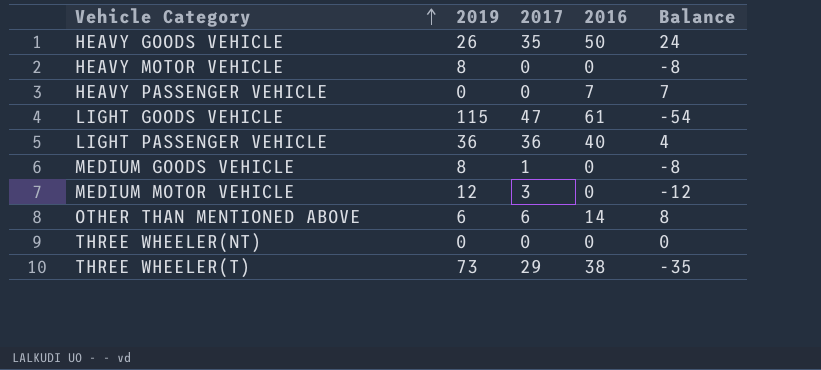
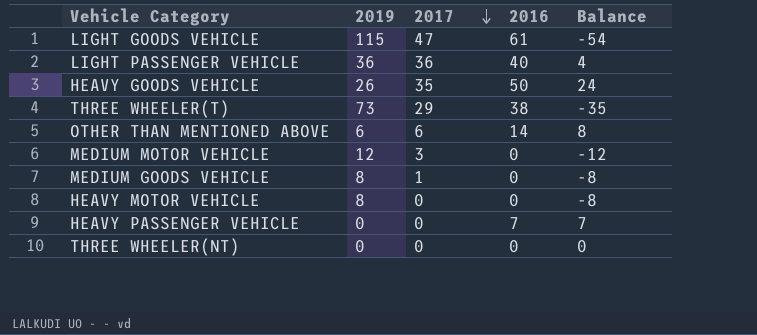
row order: Vehicle Category ascending -> 2017 descending

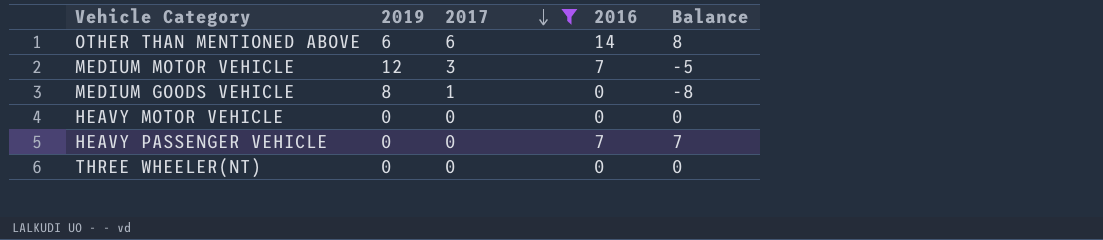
filter: none -> 2017 <= 6
MEDIUM MOTOR VEHICLE | 2016: 0 -> 7
MEDIUM MOTOR VEHICLE | Balance: -12 -> -5
HEAVY MOTOR VEHICLE | 2019: 8 -> 0
HEAVY MOTOR VEHICLE | Balance: -8 -> 0

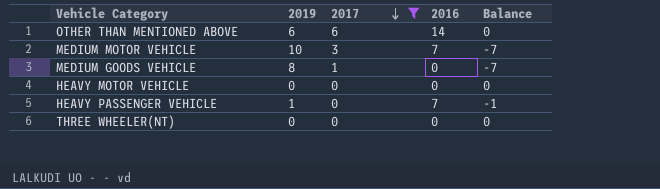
column Balance | formula: [2016] - [2019] -> [2017] - [2019]
MEDIUM MOTOR VEHICLE | 2019: 12 -> 10
HEAVY PASSENGER VEHICLE | 2019: 0 -> 1

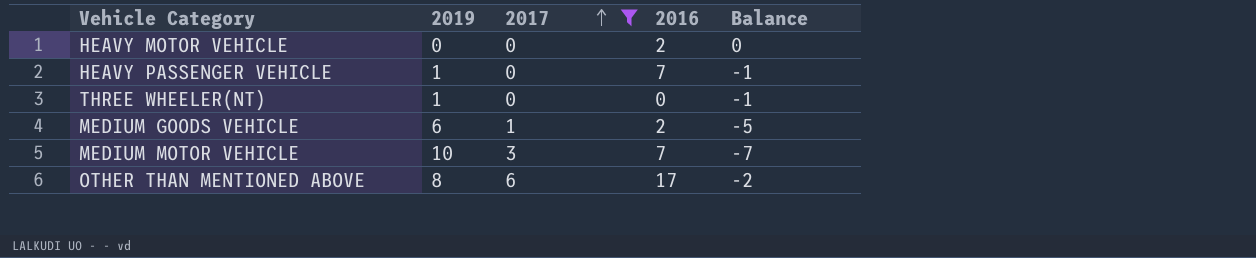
row order: 2017 descending -> 2017 ascending
HEAVY MOTOR VEHICLE | 2016: 0 -> 2
THREE WHEELER(NT) | 2019: 0 -> 1
THREE WHEELER(NT) | Balance: 0 -> -1
MEDIUM GOODS VEHICLE | 2019: 8 -> 6
MEDIUM GOODS VEHICLE | 2016: 0 -> 2
MEDIUM GOODS VEHICLE | Balance: -7 -> -5
OTHER THAN MENTIONED ABOVE | 2019: 6 -> 8
OTHER THAN MENTIONED ABOVE | 2016: 14 -> 17
OTHER THAN MENTIONED ABOVE | Balance: 0 -> -2

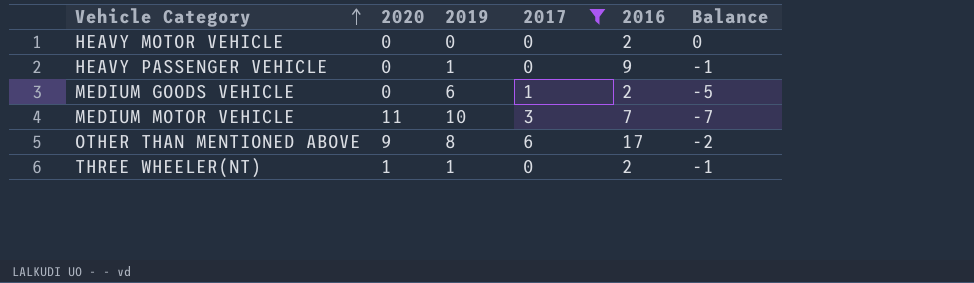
row order: 2017 ascending -> Vehicle Category ascending
column 2020 | position: none -> 2
HEAVY PASSENGER VEHICLE | 2016: 7 -> 9
THREE WHEELER(NT) | 2016: 0 -> 2

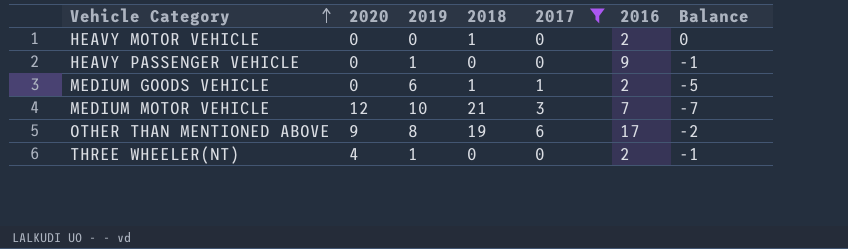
column 2018 | position: none -> 4
MEDIUM MOTOR VEHICLE | 2020: 11 -> 12
THREE WHEELER(NT) | 2020: 1 -> 4

